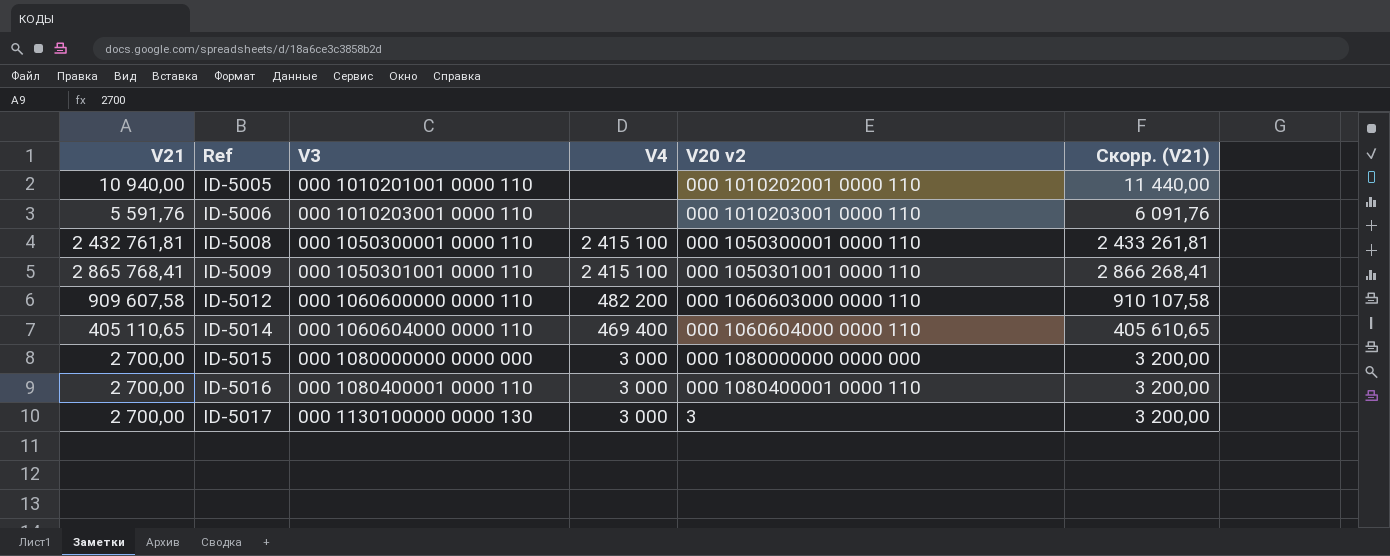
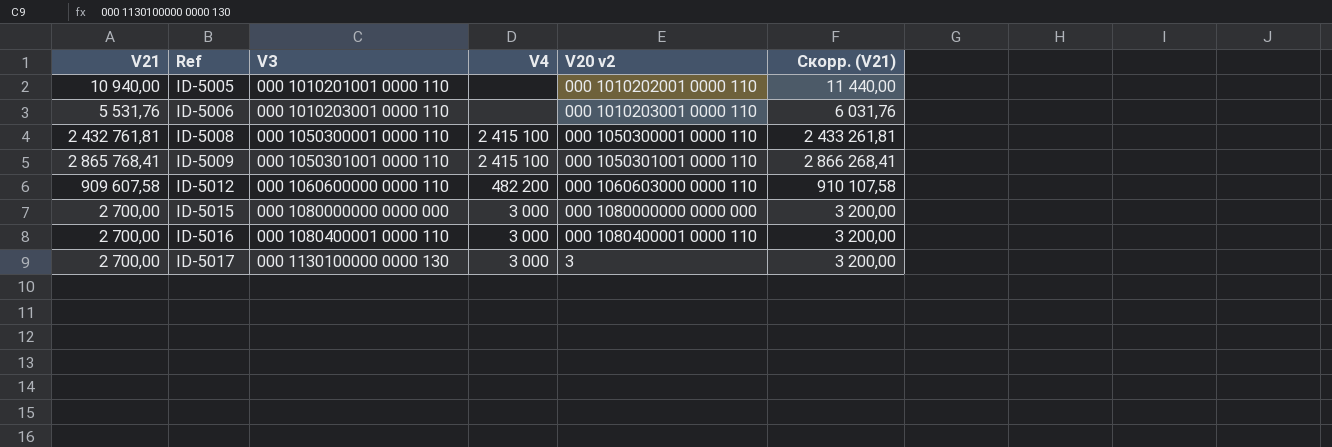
row ID-5014: 405 110,65 | 000 1060604000 0000 110 | 469 400 | 000 1060604000 0000 110 | 405 610,65 -> none
ID-5006 | V21: 5 591,76 -> 5 531,76
ID-5006 | Скорр. (V21): 6 091,76 -> 6 031,76

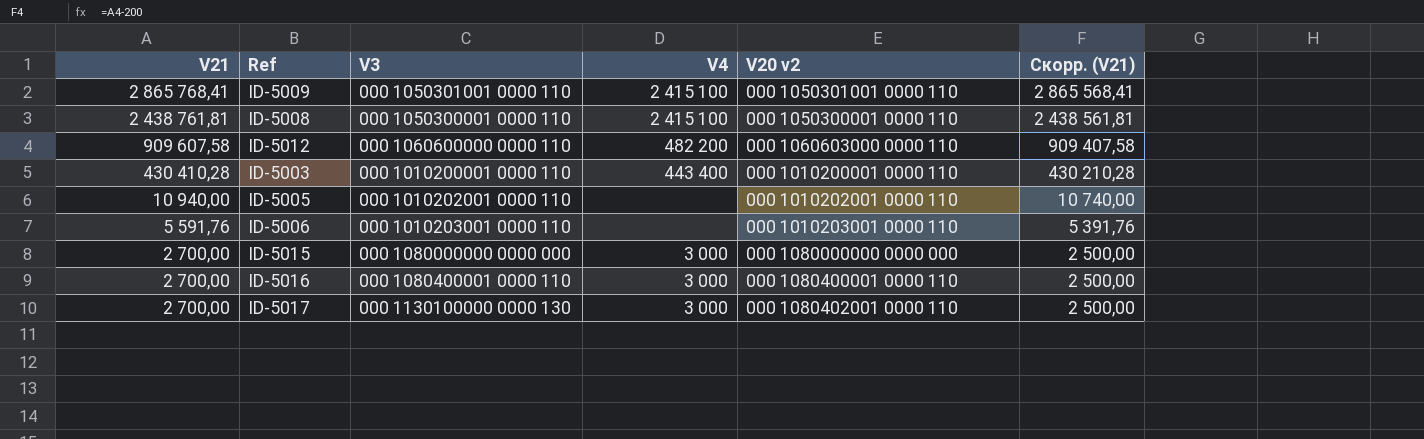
row order: Ref ascending -> V21 descending
column Скорр. (V21) | formula: [V21] + 500 -> [V21] - 200
ID-5008 | V21: 2 432 761,81 -> 2 438 761,81
row ID-5003: none -> 430 410,28 | 000 1010200001 0000 110 | 443 400 | 000 1010200001 0000 110 | 430 210,28
ID-5005 | V3: 000 1010201001 0000 110 -> 000 1010202001 0000 110
ID-5006 | V21: 5 531,76 -> 5 591,76
ID-5017 | V20 v2: 3 -> 000 1080402001 0000 110

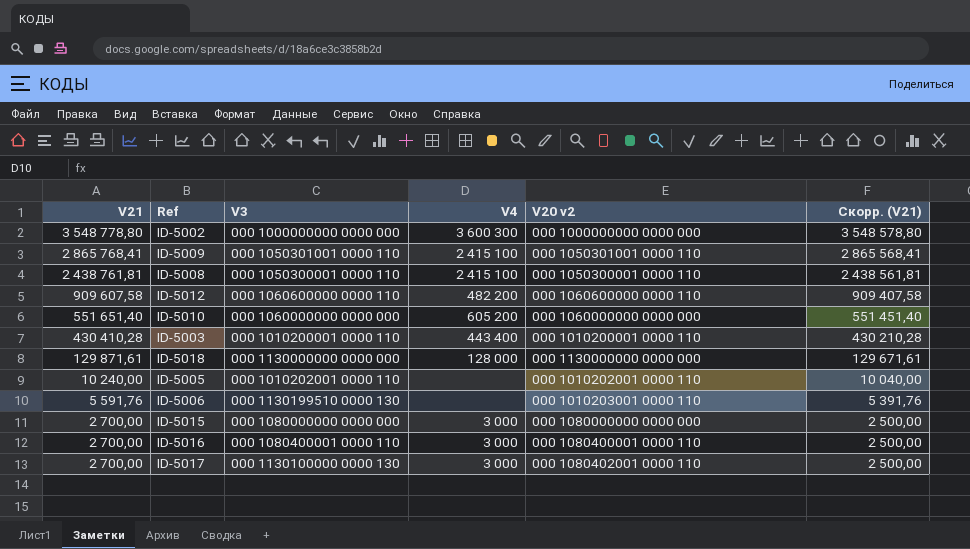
row ID-5002: none -> 3 548 778,80 | 000 1000000000 0000 000 | 3 600 300 | 000 1000000000 0000 000 | 3 548 578,80
ID-5012 | V20 v2: 000 1060603000 0000 110 -> 000 1060600000 0000 110
row ID-5010: none -> 551 651,40 | 000 1060000000 0000 000 | 605 200 | 000 1060000000 0000 000 | 551 451,40
row ID-5018: none -> 129 871,61 | 000 1130000000 0000 000 | 128 000 | 000 1130000000 0000 000 | 129 671,61
ID-5005 | V21: 10 940,00 -> 10 240,00
ID-5005 | Скорр. (V21): 10 740,00 -> 10 040,00
ID-5006 | V3: 000 1010203001 0000 110 -> 000 1130199510 0000 130

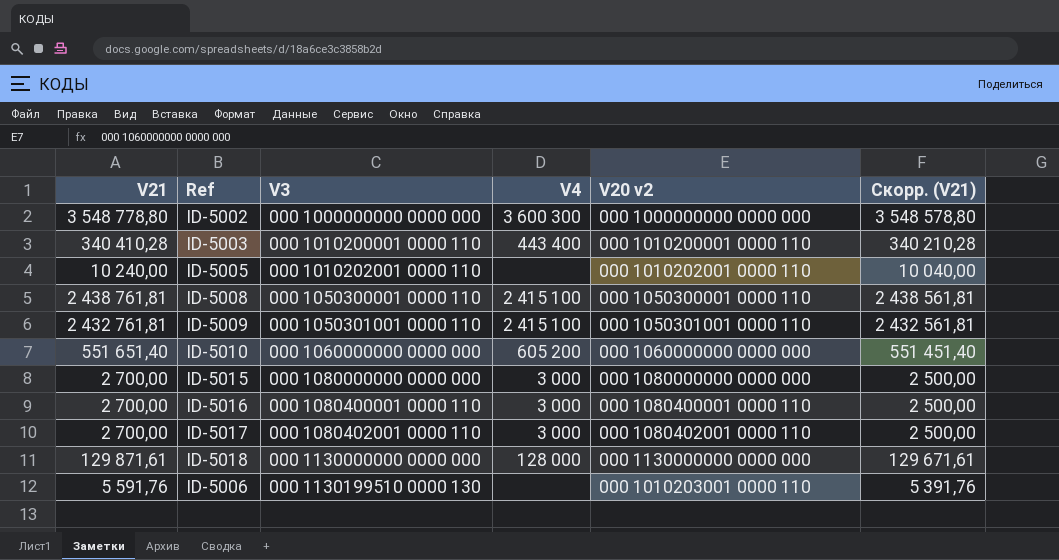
row order: V21 descending -> V3 ascending
row ID-5012: 909 607,58 | 000 1060600000 0000 110 | 482 200 | 000 1060600000 0000 110 | 909 407,58 -> none
ID-5003 | V21: 430 410,28 -> 340 410,28
ID-5003 | Скорр. (V21): 430 210,28 -> 340 210,28
ID-5009 | V21: 2 865 768,41 -> 2 432 761,81
ID-5009 | Скорр. (V21): 2 865 568,41 -> 2 432 561,81
ID-5017 | V3: 000 1130100000 0000 130 -> 000 1080402001 0000 110

